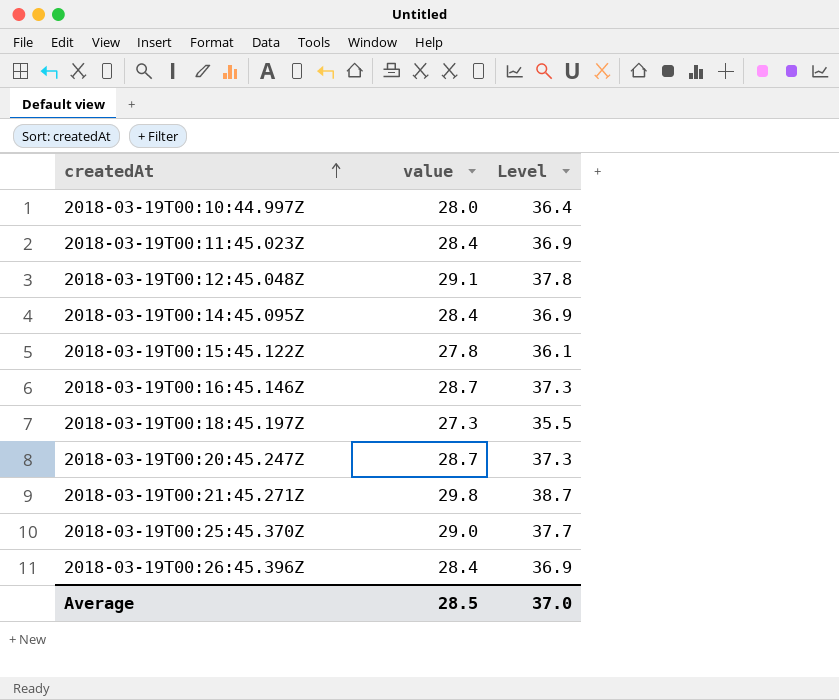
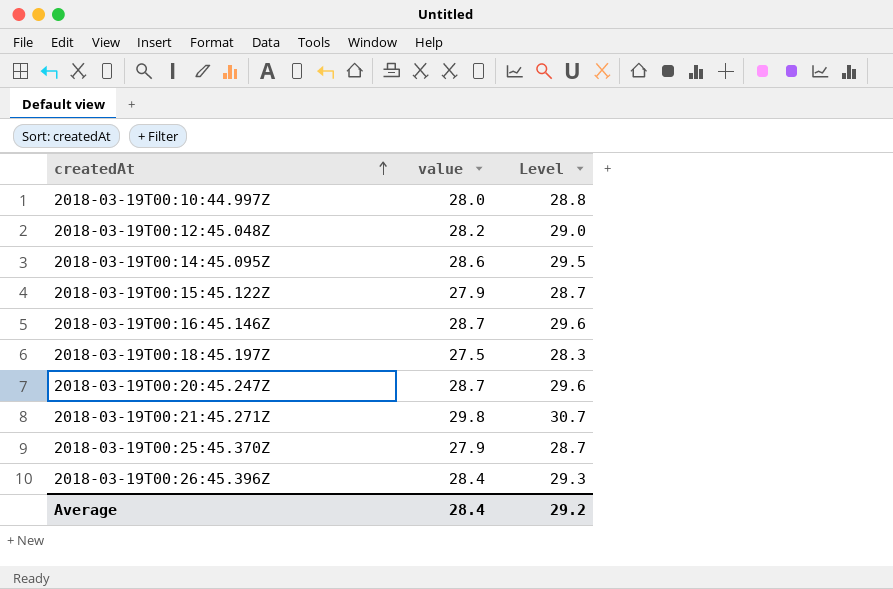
column Level | formula: [value] * 1.3 -> [value] * 1.03
row 2018-03-19T00:11:45.023Z: 28.4 | 36.9 -> none
2018-03-19T00:12:45.048Z | value: 29.1 -> 28.2
2018-03-19T00:14:45.095Z | value: 28.4 -> 28.6
2018-03-19T00:15:45.122Z | value: 27.8 -> 27.9
2018-03-19T00:18:45.197Z | value: 27.3 -> 27.5
2018-03-19T00:25:45.370Z | value: 29.0 -> 27.9
Average | value: 28.5 -> 28.4
Average | Level: 37.0 -> 29.2

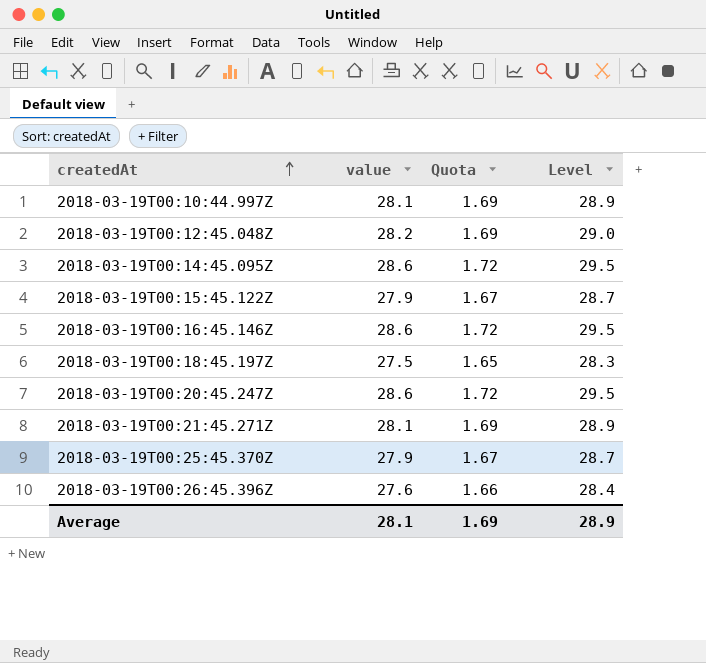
column Quota | formula: none -> [value] * 0.06
2018-03-19T00:10:44.997Z | value: 28.0 -> 28.1
2018-03-19T00:10:44.997Z | Level: 28.8 -> 28.9
2018-03-19T00:16:45.146Z | value: 28.7 -> 28.6
2018-03-19T00:16:45.146Z | Level: 29.6 -> 29.5
2018-03-19T00:20:45.247Z | value: 28.7 -> 28.6
2018-03-19T00:20:45.247Z | Level: 29.6 -> 29.5
2018-03-19T00:21:45.271Z | value: 29.8 -> 28.1
2018-03-19T00:21:45.271Z | Level: 30.7 -> 28.9
2018-03-19T00:26:45.396Z | value: 28.4 -> 27.6
2018-03-19T00:26:45.396Z | Level: 29.3 -> 28.4
Average | value: 28.4 -> 28.1
Average | Level: 29.2 -> 28.9

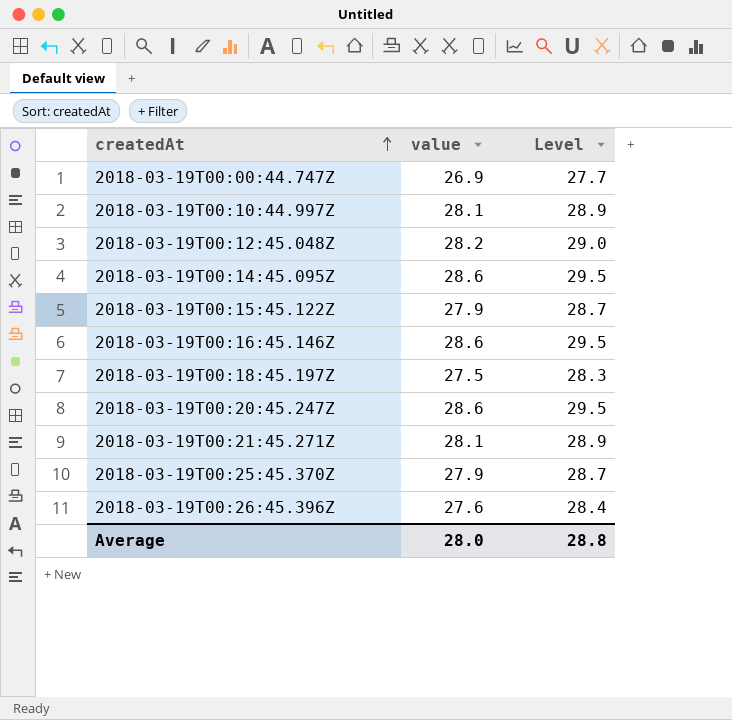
column Quota | formula: [value] * 0.06 -> none
row 2018-03-19T00:00:44.747Z: none -> 26.9 | 27.7
Average | value: 28.1 -> 28.0
Average | Level: 28.9 -> 28.8

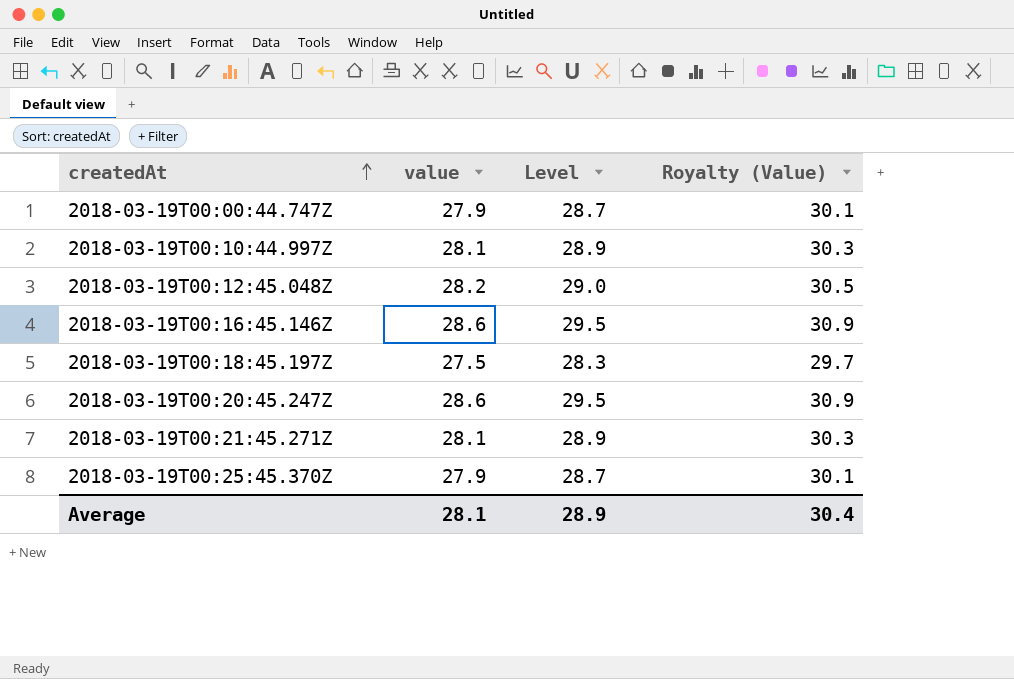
column Royalty (Value) | formula: none -> [value] * 1.08
row 2018-03-19T00:14:45.095Z: 28.6 | 29.5 -> none
row 2018-03-19T00:15:45.122Z: 27.9 | 28.7 -> none
row 2018-03-19T00:26:45.396Z: 27.6 | 28.4 -> none
2018-03-19T00:00:44.747Z | value: 26.9 -> 27.9
2018-03-19T00:00:44.747Z | Level: 27.7 -> 28.7
Average | value: 28.0 -> 28.1
Average | Level: 28.8 -> 28.9

